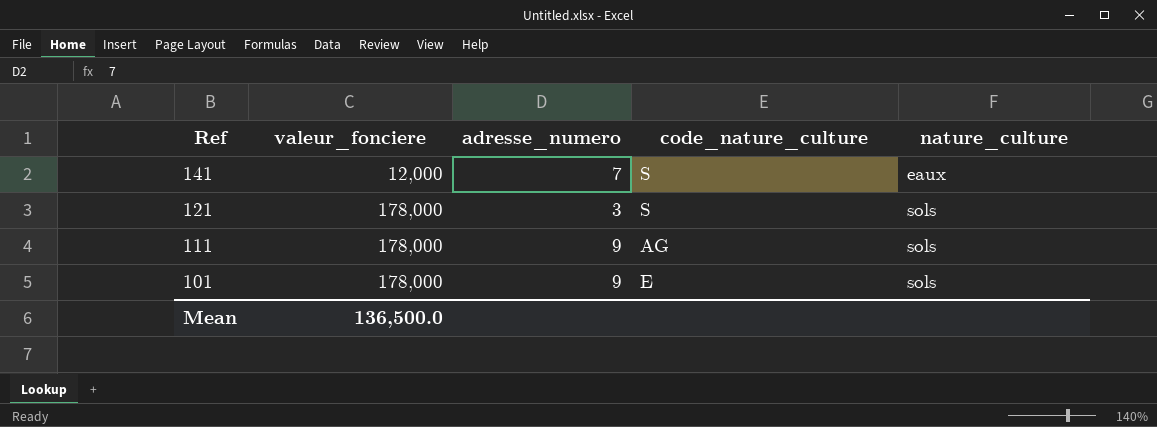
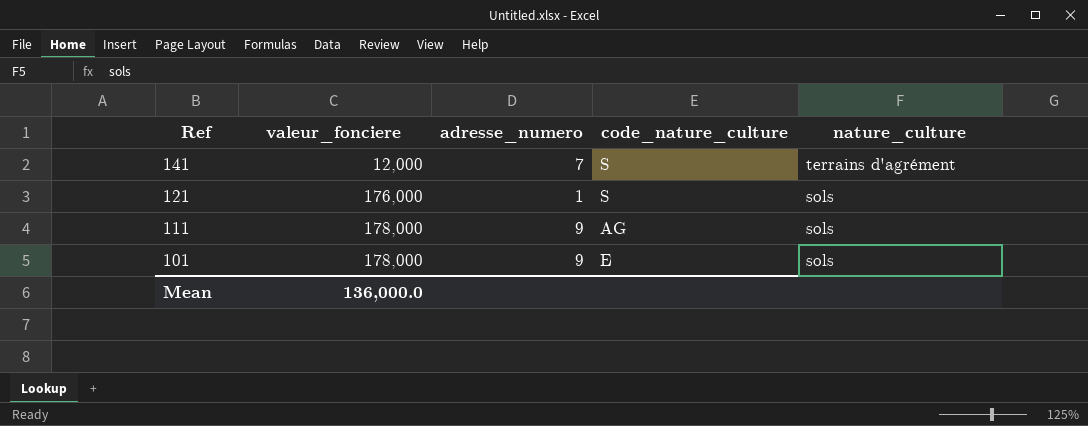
141 | nature_culture: eaux -> terrains d'agrément
121 | valeur_fonciere: 178,000 -> 176,000
121 | adresse_numero: 3 -> 1
Mean | valeur_fonciere: 136,500.0 -> 136,000.0

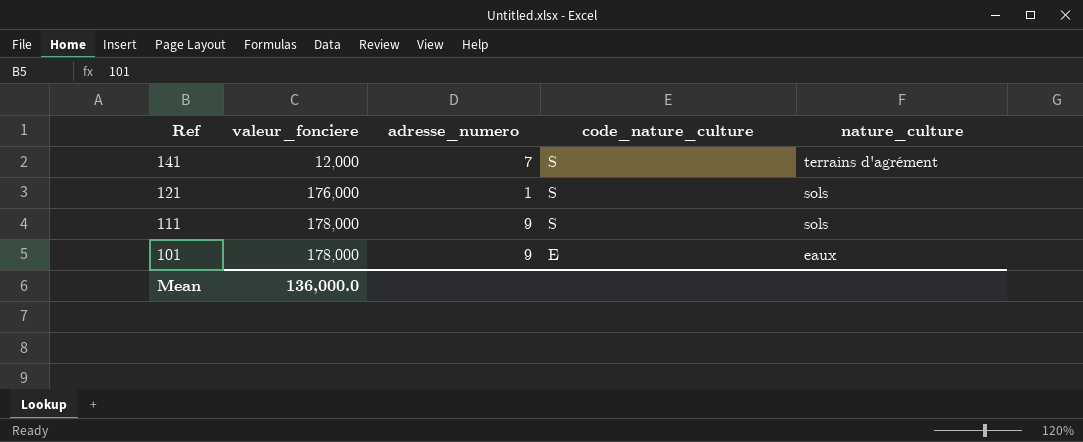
111 | code_nature_culture: AG -> S
101 | nature_culture: sols -> eaux

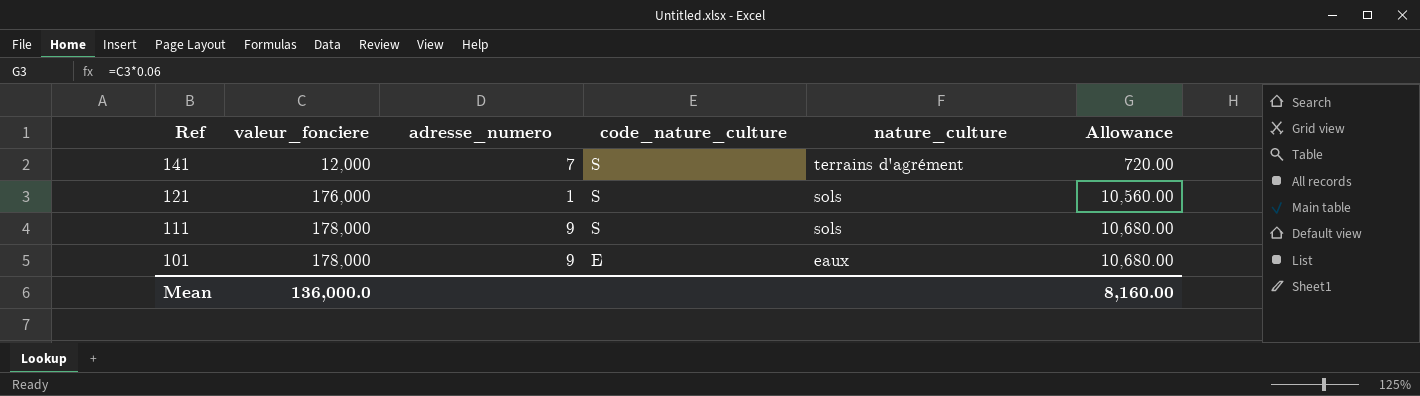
column Allowance | formula: none -> [valeur_fonciere] * 0.06

